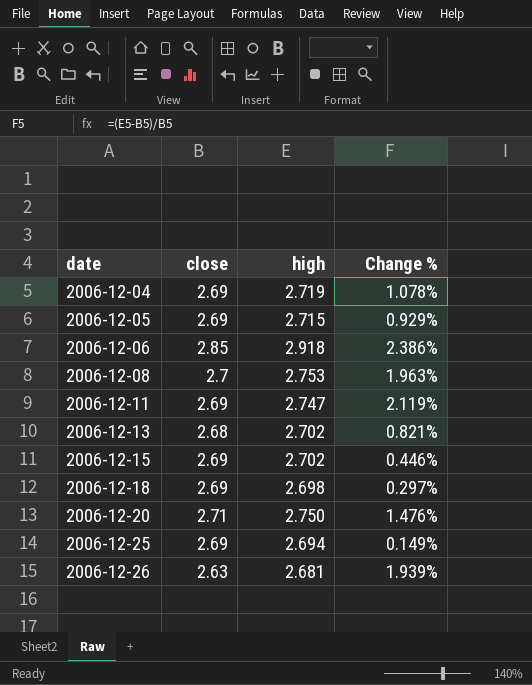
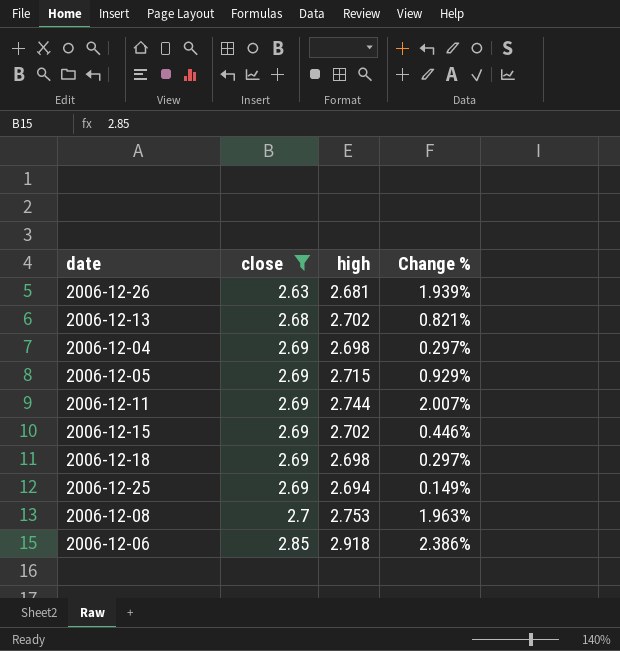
filter: none -> close != 2.71
row order: date ascending -> close ascending
2006-12-04 | high: 2.719 -> 2.698
2006-12-04 | Change %: 1.078% -> 0.297%
2006-12-11 | high: 2.747 -> 2.744
2006-12-11 | Change %: 2.119% -> 2.007%

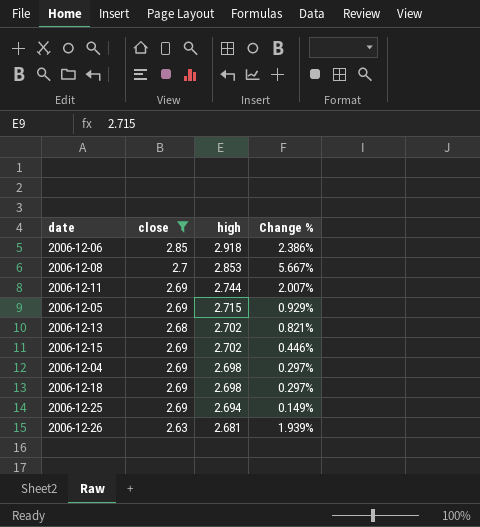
row order: close ascending -> high descending
2006-12-08 | high: 2.753 -> 2.853
2006-12-08 | Change %: 1.963% -> 5.667%

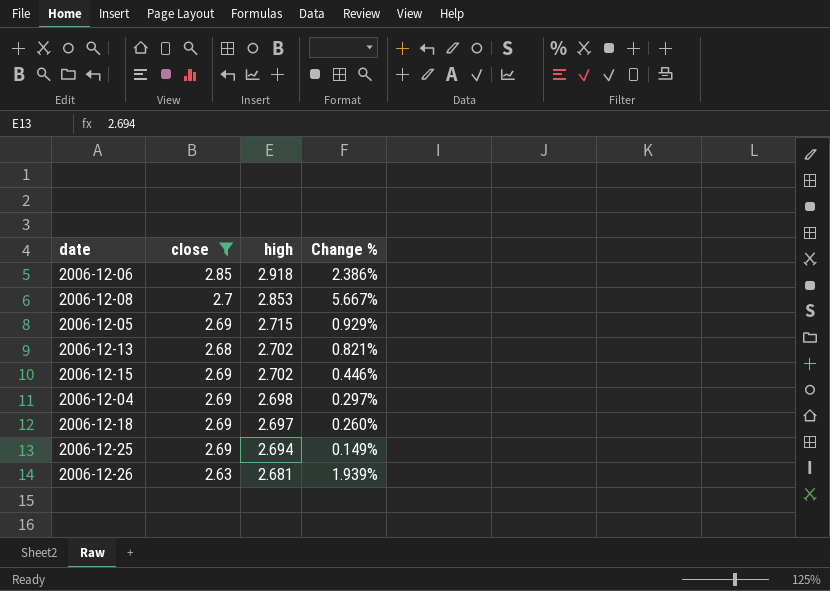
row 2006-12-11: 2.69 | 2.744 | 2.007% -> none
2006-12-18 | high: 2.698 -> 2.697
2006-12-18 | Change %: 0.297% -> 0.260%

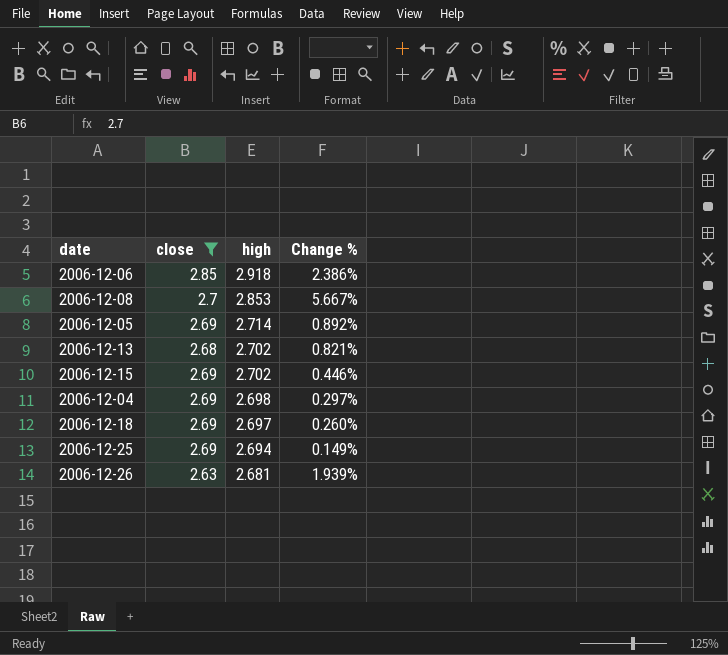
2006-12-05 | high: 2.715 -> 2.714
2006-12-05 | Change %: 0.929% -> 0.892%

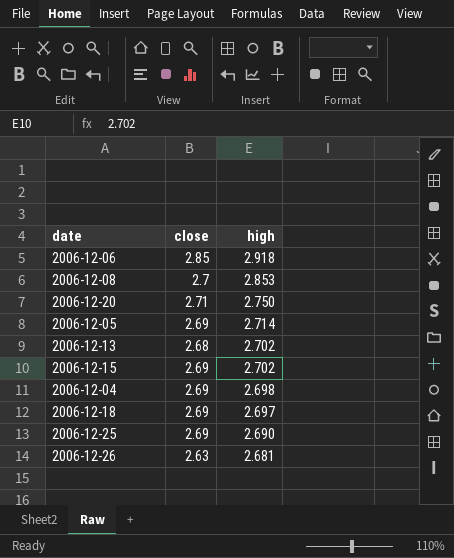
filter: close != 2.71 -> none
column Change % | formula: ([high] - [close]) / [close] -> none
2006-12-25 | high: 2.694 -> 2.690

